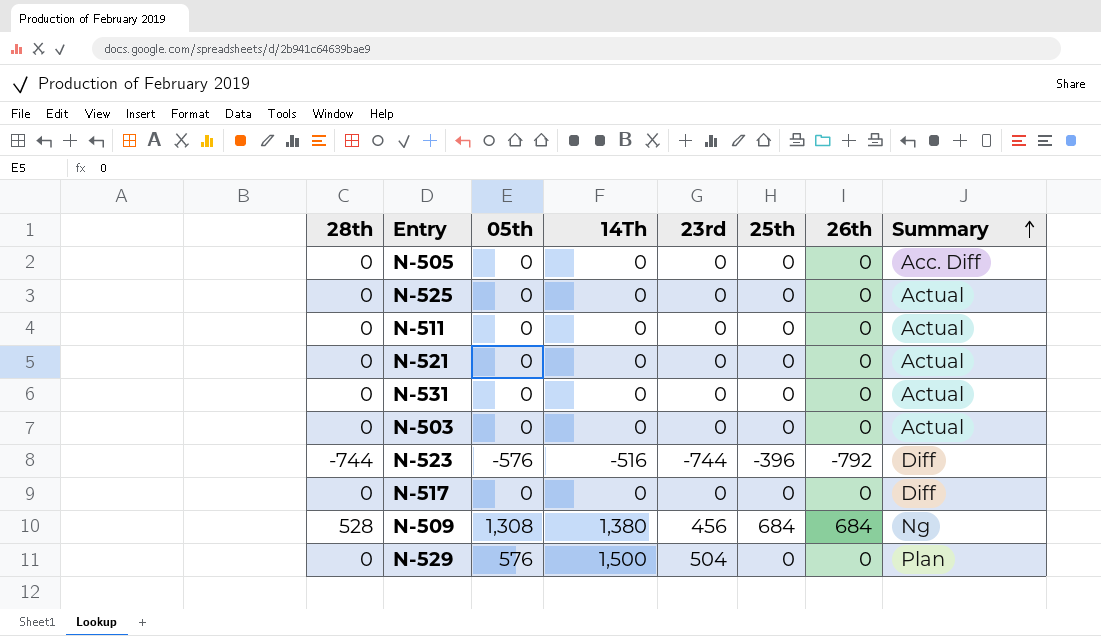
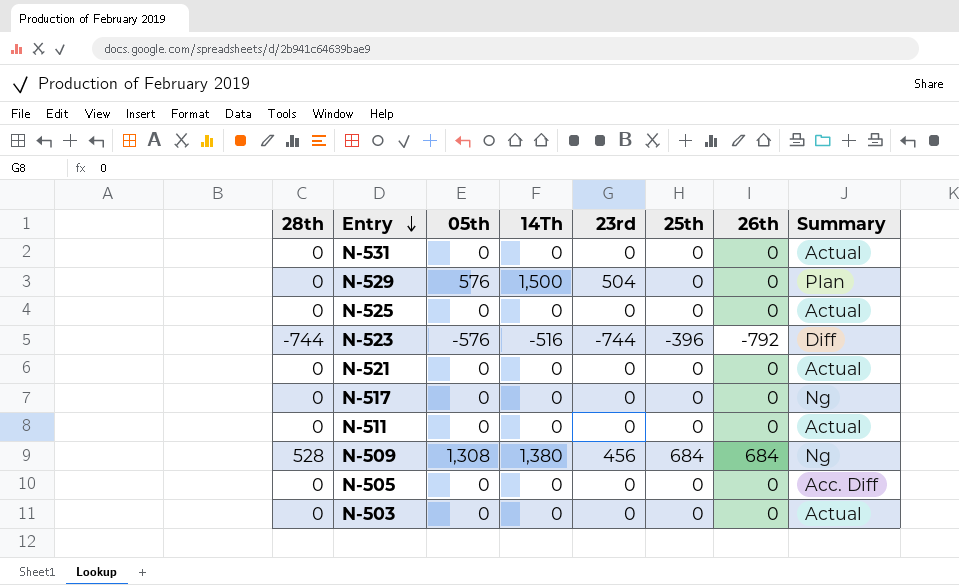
row order: Summary ascending -> Entry descending
N-517 | Summary: Diff -> Ng

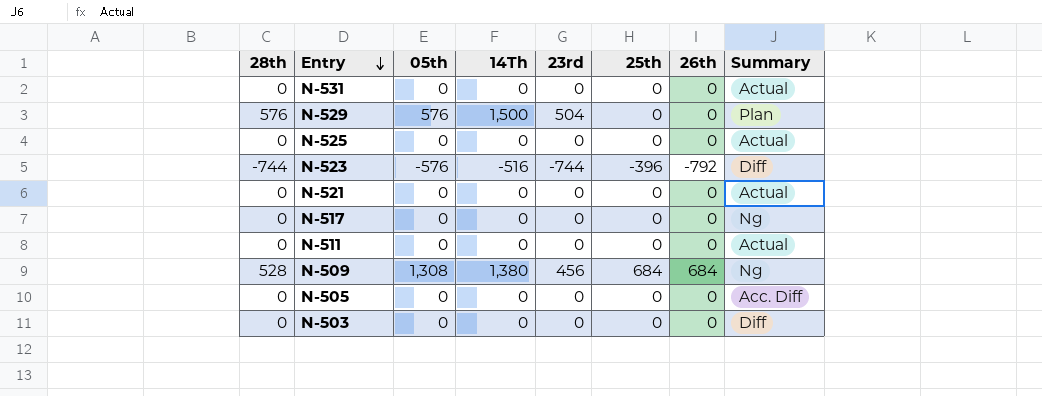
N-529 | 28th: 0 -> 576
N-503 | Summary: Actual -> Diff

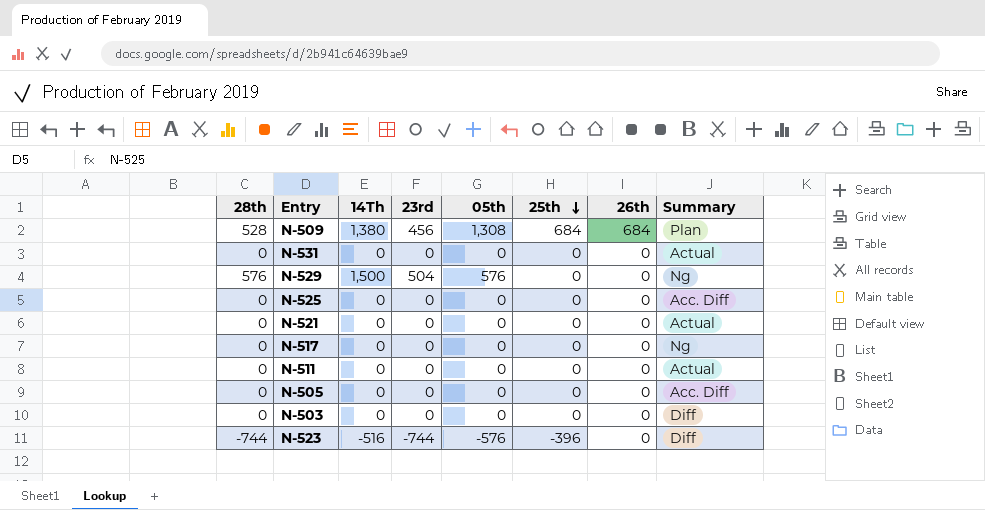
row order: Entry descending -> 25th descending
column 05th | position: 3 -> 5
N-509 | Summary: Ng -> Plan
N-529 | Summary: Plan -> Ng
N-525 | Summary: Actual -> Acc. Diff
N-523 | 26th: -792 -> 0

